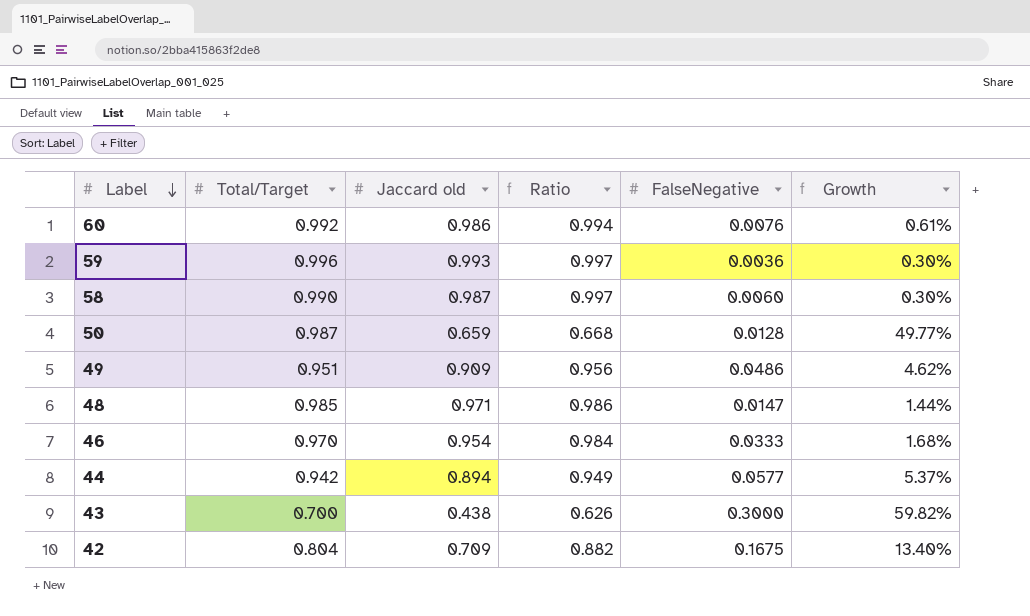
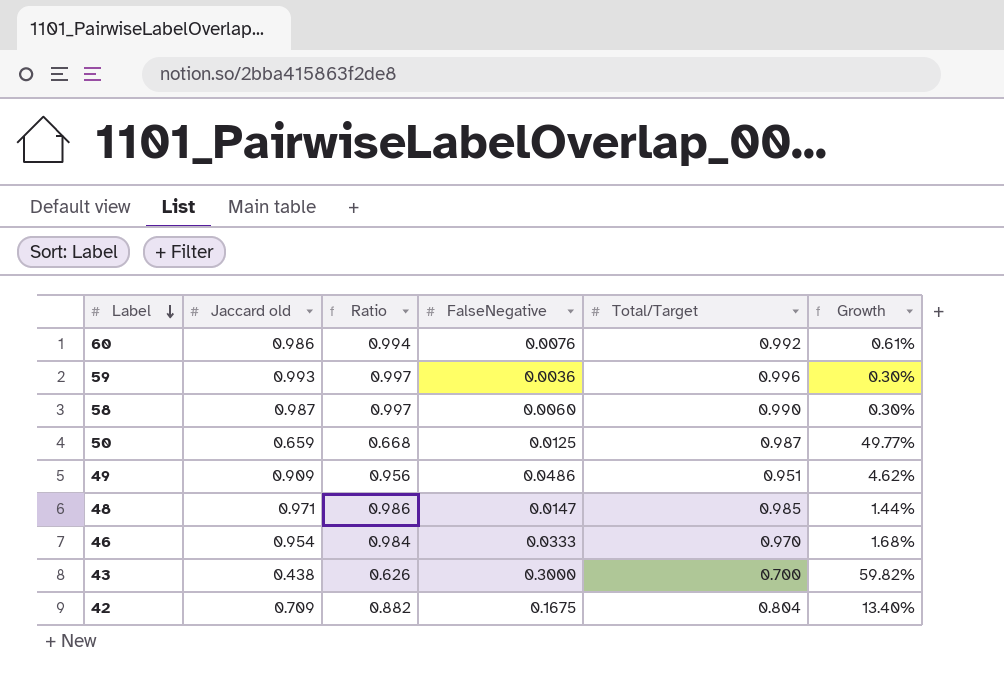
column Total/Target | position: 2 -> 5
row 44: 0.942 | 0.894 | 0.949 | 0.0577 | 5.37% -> none
50 | FalseNegative: 0.0128 -> 0.0125

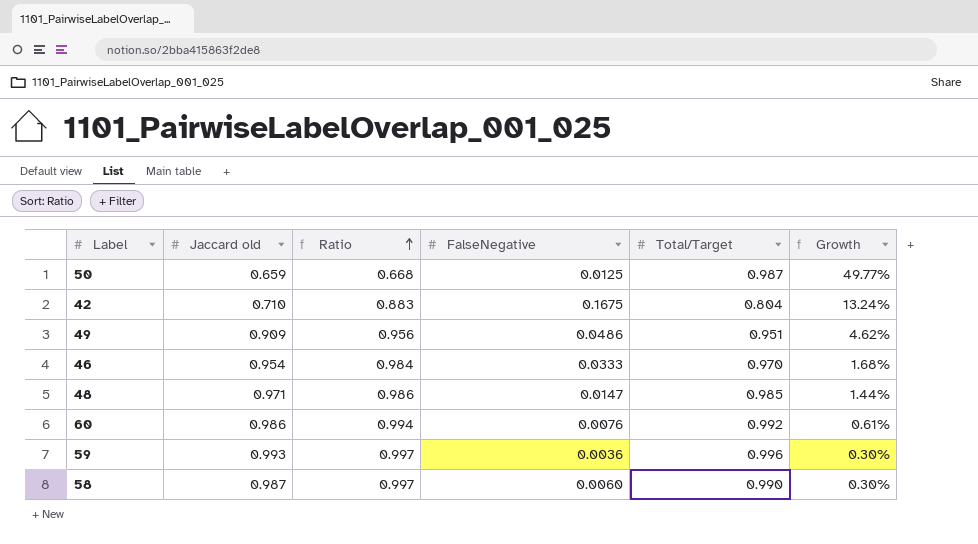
row order: Label descending -> Ratio ascending
row 43: 0.438 | 0.626 | 0.3000 | 0.700 | 59.82% -> none
42 | Jaccard old: 0.709 -> 0.710
42 | Ratio: 0.882 -> 0.883
42 | Growth: 13.40% -> 13.24%

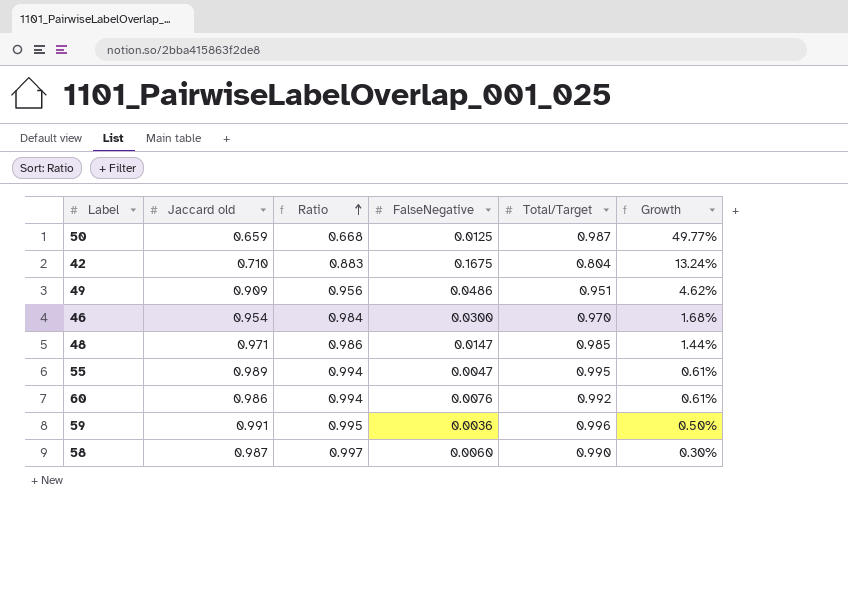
46 | FalseNegative: 0.0333 -> 0.0300
row 55: none -> 0.989 | 0.994 | 0.0047 | 0.995 | 0.61%
59 | Jaccard old: 0.993 -> 0.991
59 | Ratio: 0.997 -> 0.995
59 | Growth: 0.30% -> 0.50%

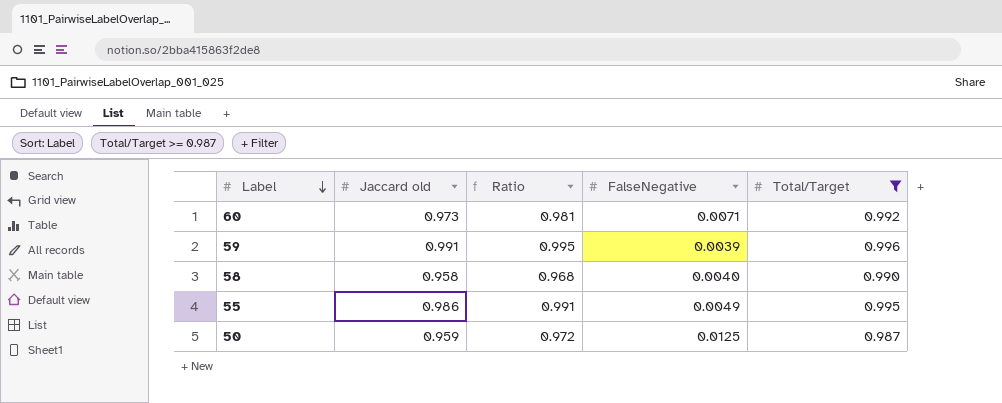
filter: none -> Total/Target >= 0.987
row order: Ratio ascending -> Label descending
column Growth | formula: ([Total/Target] - [Jaccard old]) / [Jaccard old] -> none
60 | Jaccard old: 0.986 -> 0.973
60 | Ratio: 0.994 -> 0.981
60 | FalseNegative: 0.0076 -> 0.0071
59 | FalseNegative: 0.0036 -> 0.0039
58 | Jaccard old: 0.987 -> 0.958
58 | Ratio: 0.997 -> 0.968
58 | FalseNegative: 0.0060 -> 0.0040
55 | Jaccard old: 0.989 -> 0.986
55 | Ratio: 0.994 -> 0.991
55 | FalseNegative: 0.0047 -> 0.0049
50 | Jaccard old: 0.659 -> 0.959
50 | Ratio: 0.668 -> 0.972

